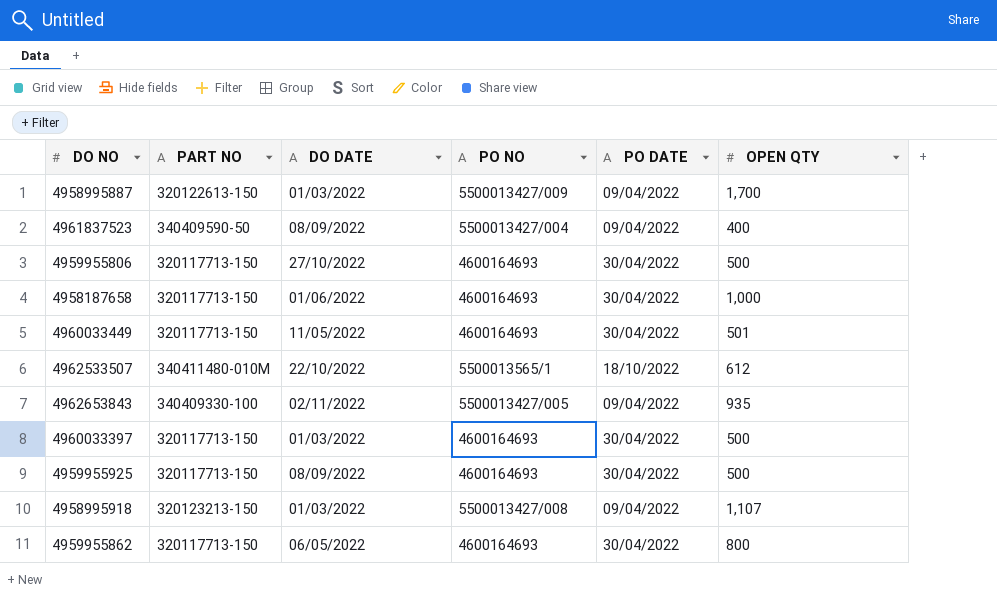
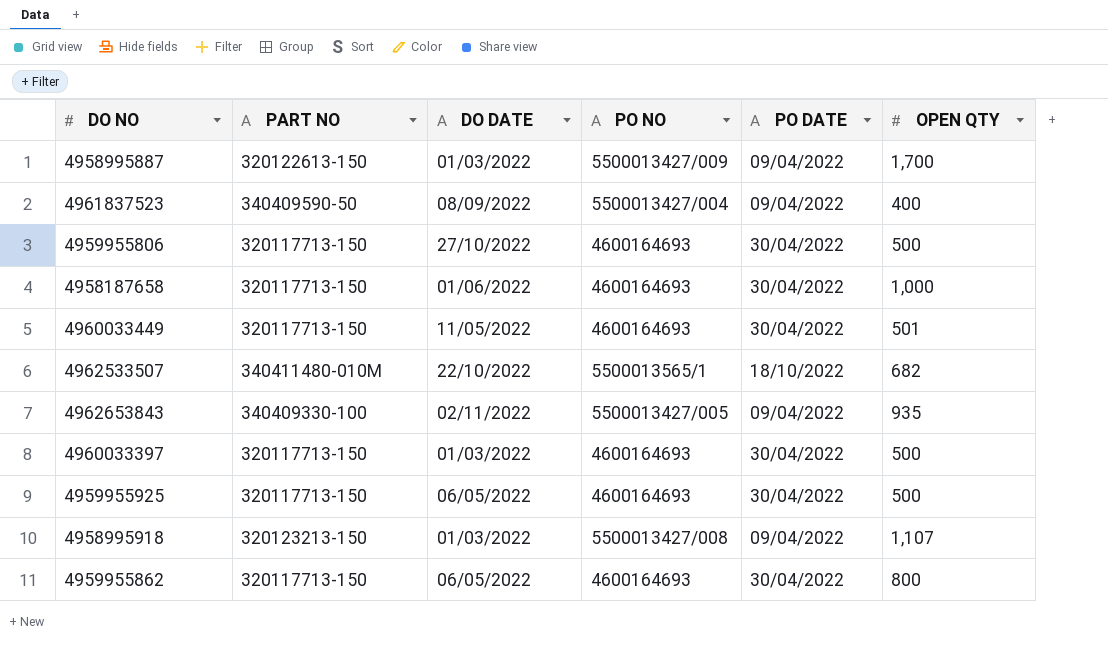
4962533507 | OPEN QTY: 612 -> 682
4959955925 | DO DATE: 08/09/2022 -> 06/05/2022

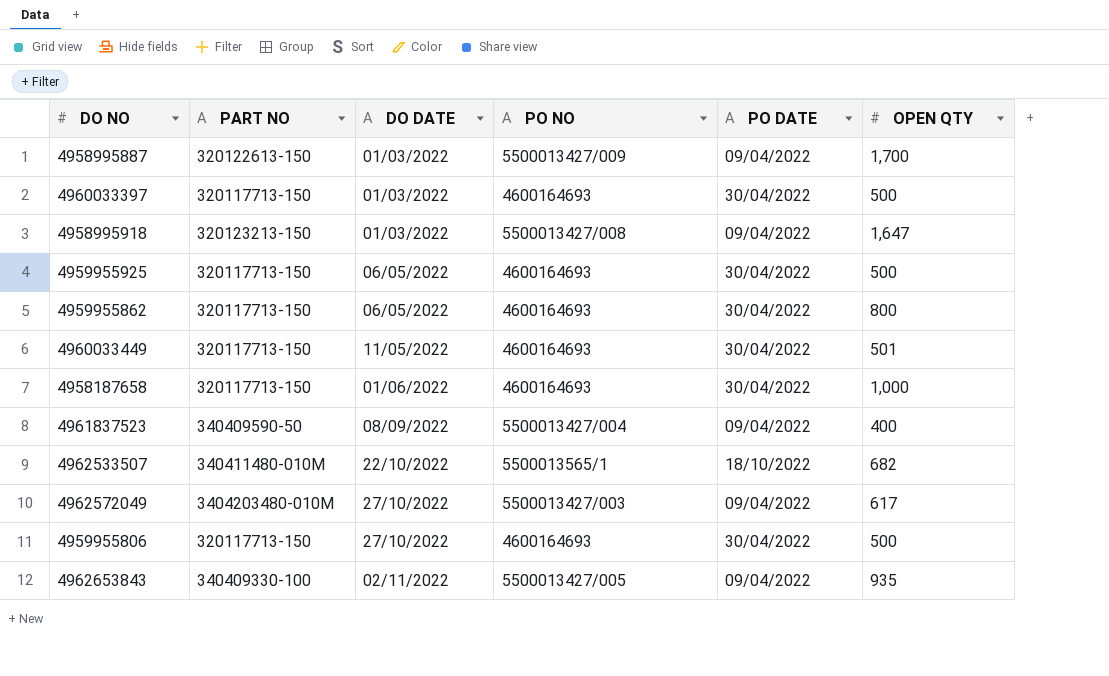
row order: none -> DO DATE ascending
4958995918 | OPEN QTY: 1,107 -> 1,647
row 4962572049: none -> 3404203480-010M | 27/10/2022 | 5500013427/003 | 09/04/2022 | 617

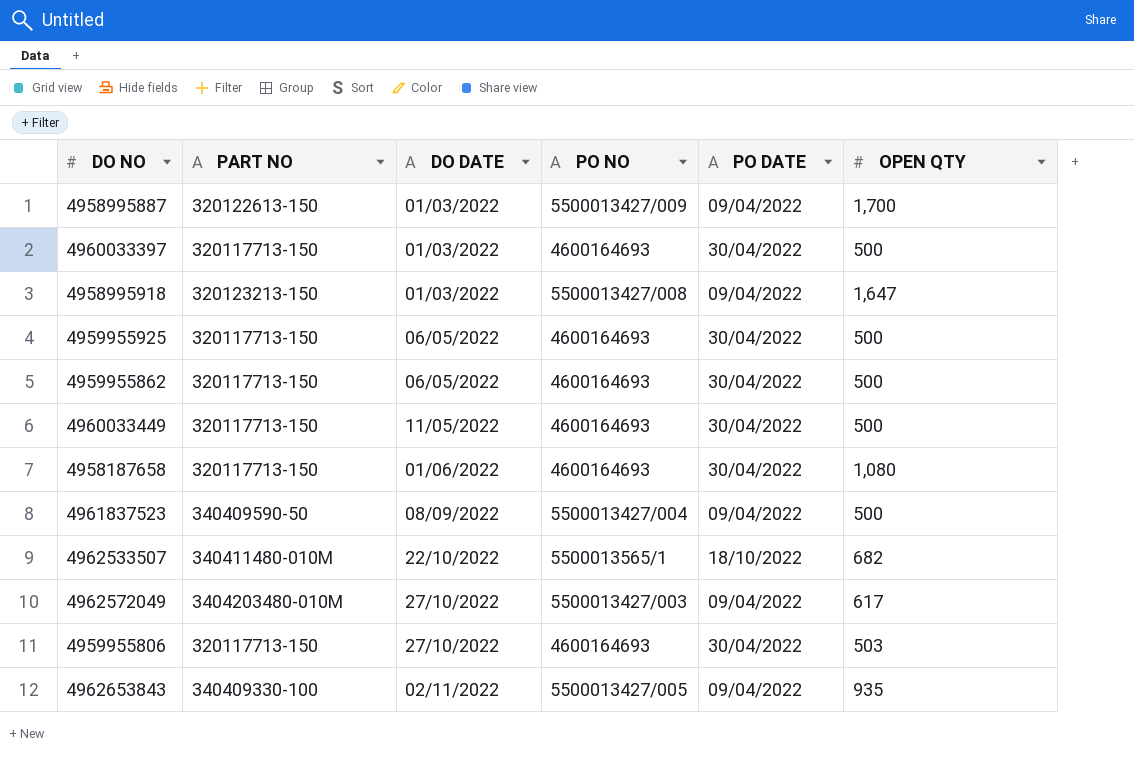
4959955862 | OPEN QTY: 800 -> 500
4960033449 | OPEN QTY: 501 -> 500
4958187658 | OPEN QTY: 1,000 -> 1,080
4961837523 | OPEN QTY: 400 -> 500
4959955806 | OPEN QTY: 500 -> 503

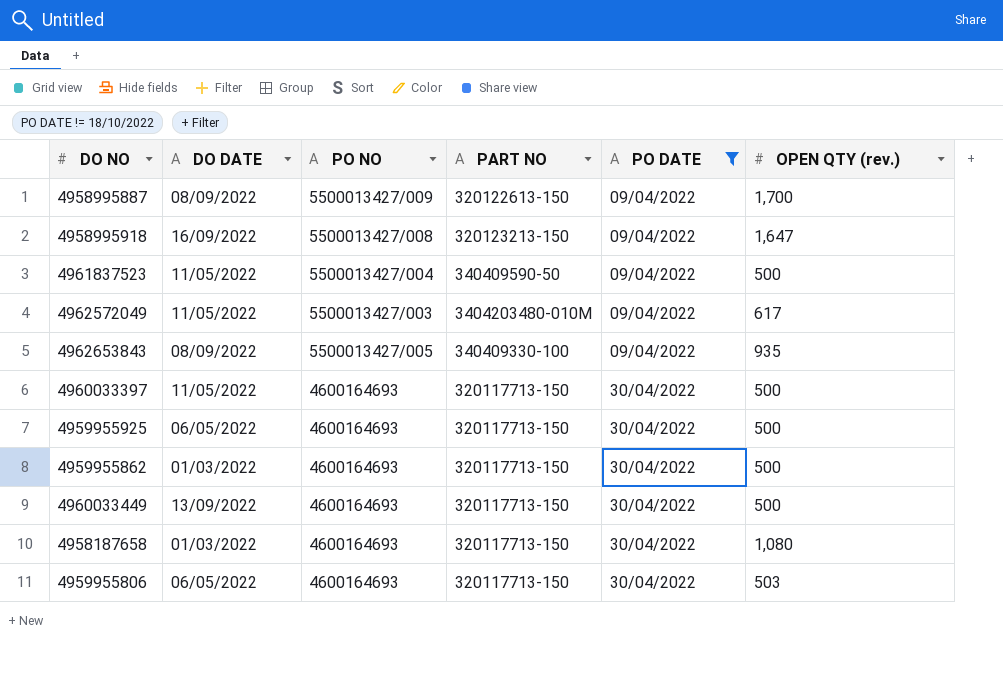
filter: none -> PO DATE != 18/10/2022
row order: DO DATE ascending -> PO DATE ascending
column PART NO | position: 2 -> 4
column name: OPEN QTY -> OPEN QTY (rev.)
4958995887 | DO DATE: 01/03/2022 -> 08/09/2022
4958995918 | DO DATE: 01/03/2022 -> 16/09/2022
4961837523 | DO DATE: 08/09/2022 -> 11/05/2022
4962572049 | DO DATE: 27/10/2022 -> 11/05/2022
4962653843 | DO DATE: 02/11/2022 -> 08/09/2022
4960033397 | DO DATE: 01/03/2022 -> 11/05/2022
4959955862 | DO DATE: 06/05/2022 -> 01/03/2022
4960033449 | DO DATE: 11/05/2022 -> 13/09/2022
4958187658 | DO DATE: 01/06/2022 -> 01/03/2022
4959955806 | DO DATE: 27/10/2022 -> 06/05/2022

